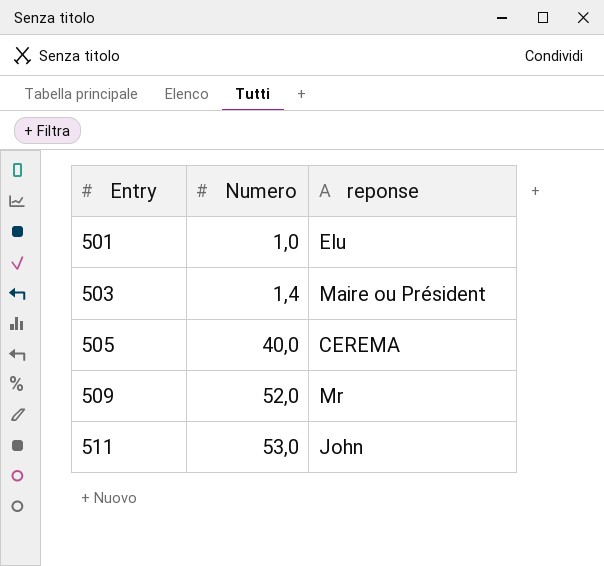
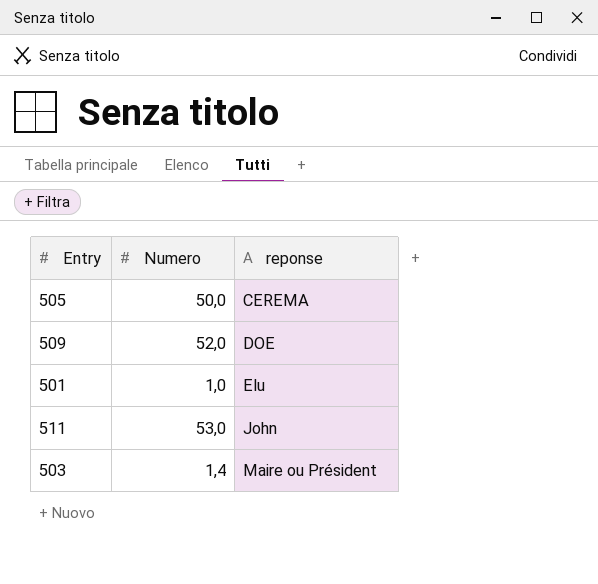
row order: Entry ascending -> reponse ascending
505 | Numero: 40,0 -> 50,0
509 | reponse: Mr -> DOE

